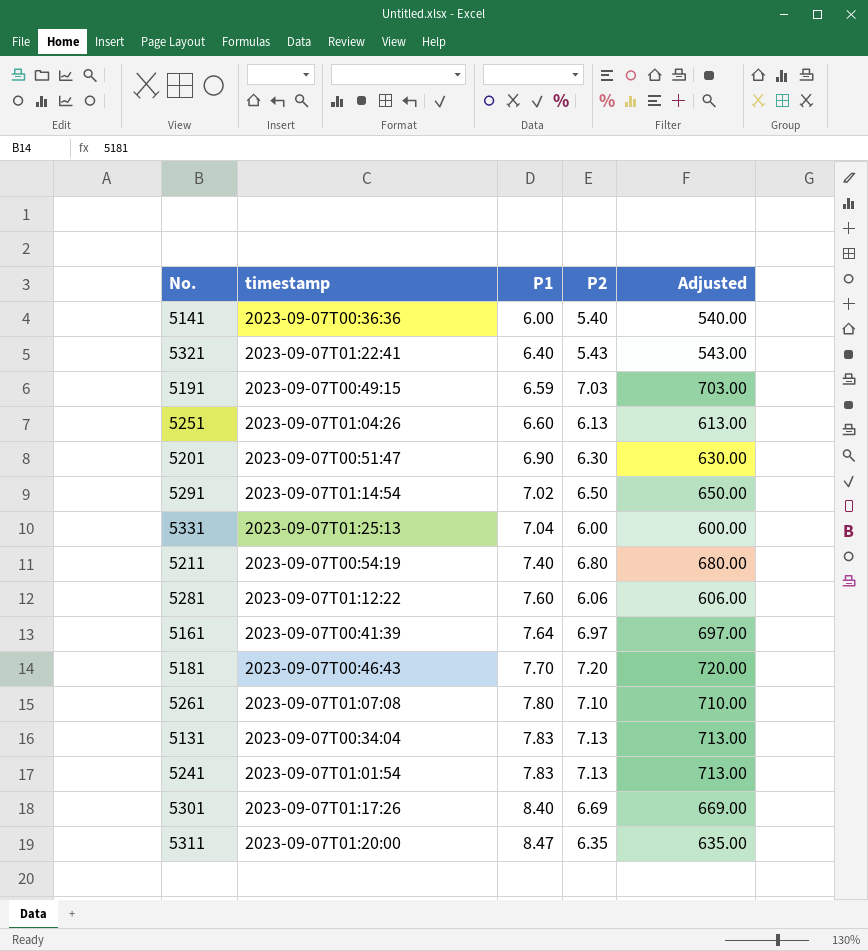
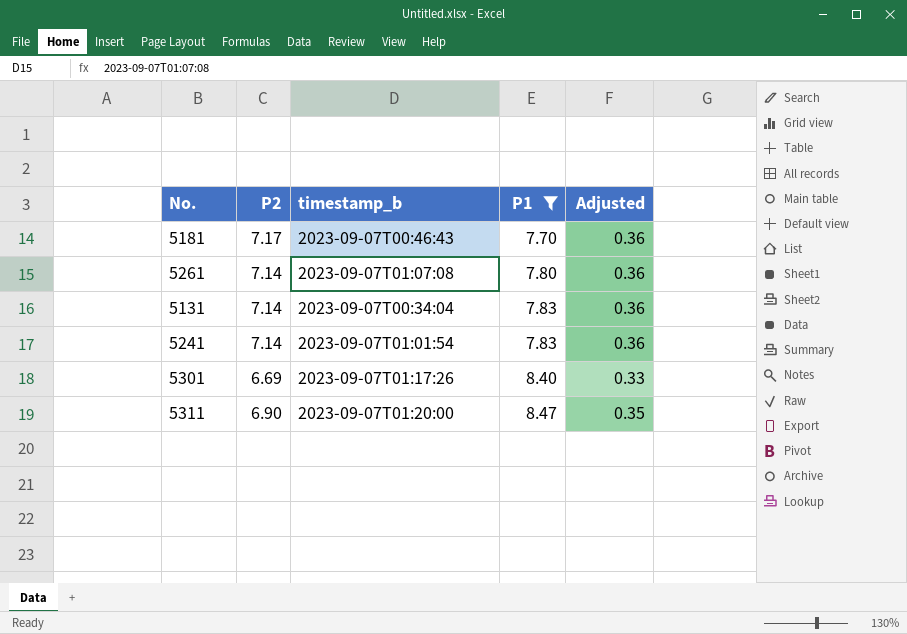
filter: none -> P1 >= 7.70
column P2 | position: 4 -> 2
column name: timestamp -> timestamp_b
column Adjusted | formula: [P2] * 100 -> [P2] * 0.05
5181 | P2: 7.20 -> 7.17
5261 | P2: 7.10 -> 7.14
5131 | P2: 7.13 -> 7.14
5241 | P2: 7.13 -> 7.14
5311 | P2: 6.35 -> 6.90

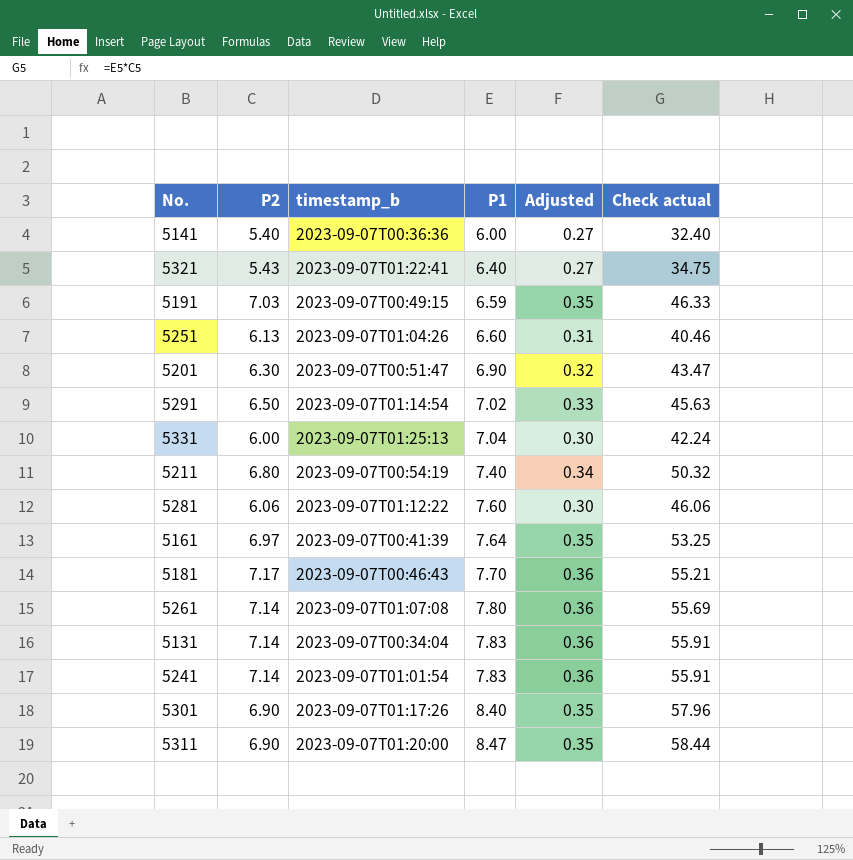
filter: P1 >= 7.70 -> none
column Check actual | formula: none -> [P2] * [P1]
5301 | P2: 6.69 -> 6.90
5301 | Adjusted: 0.33 -> 0.35

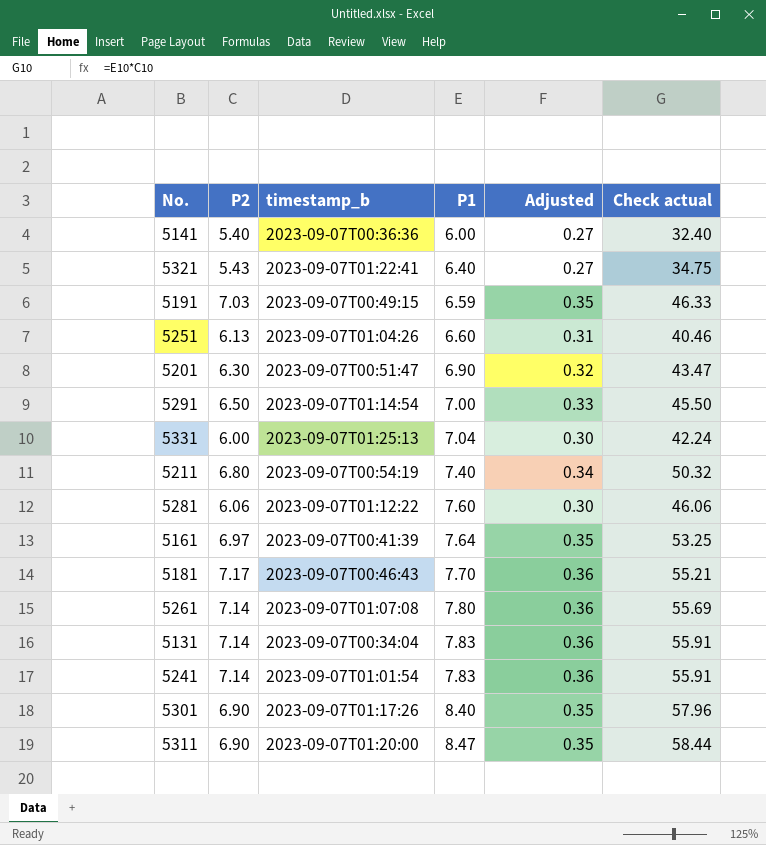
5291 | P1: 7.02 -> 7.00
5291 | Check actual: 45.63 -> 45.50

